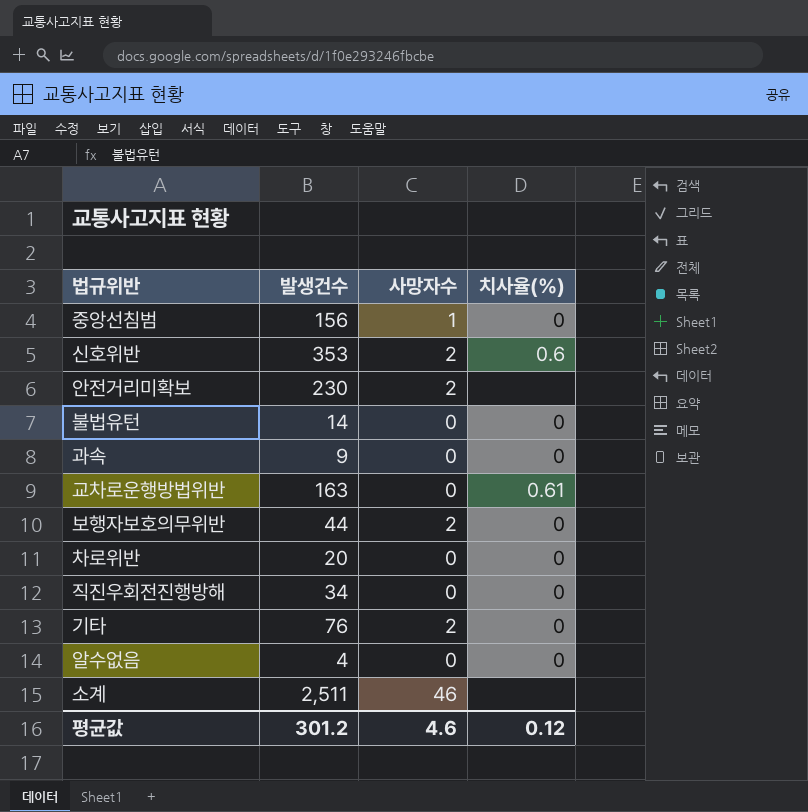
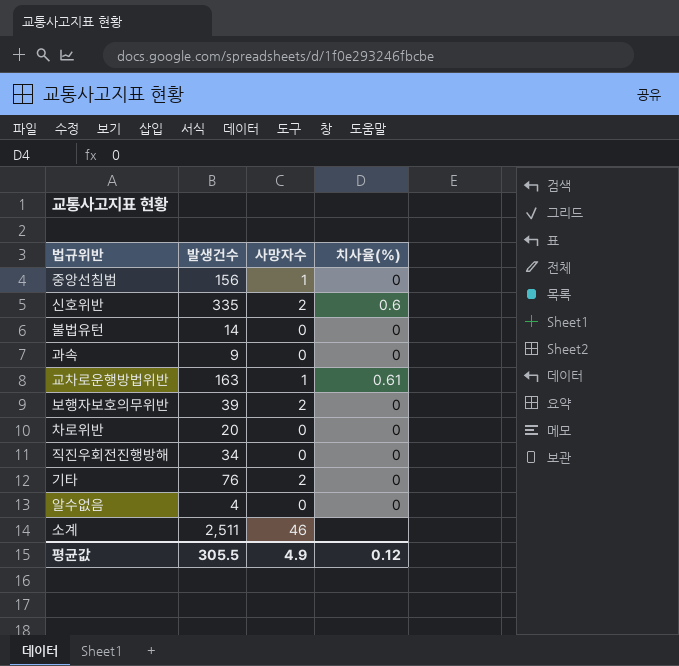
row 안전거리미확보: 230 | 2 | none -> none
신호위반 | 발생건수: 353 -> 335
교차로운행방법위반 | 사망자수: 0 -> 1
보행자보호의무위반 | 발생건수: 44 -> 39
평균값 | 발생건수: 301.2 -> 305.5
평균값 | 사망자수: 4.6 -> 4.9

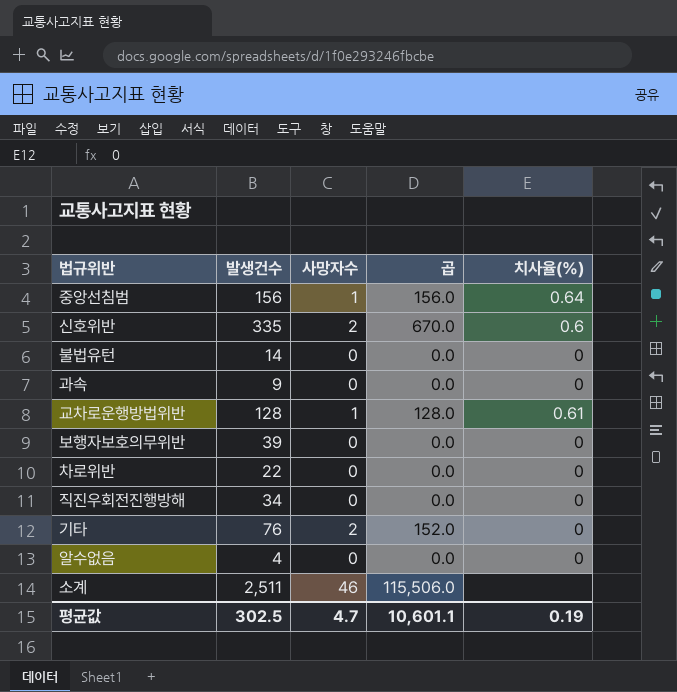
column 곱 | formula: none -> [발생건수] * [사망자수]
중앙선침범 | 치사율(%): 0 -> 0.64
교차로운행방법위반 | 발생건수: 163 -> 128
보행자보호의무위반 | 사망자수: 2 -> 0
차로위반 | 발생건수: 20 -> 22
평균값 | 발생건수: 305.5 -> 302.5
평균값 | 사망자수: 4.9 -> 4.7
평균값 | 치사율(%): 0.12 -> 0.19

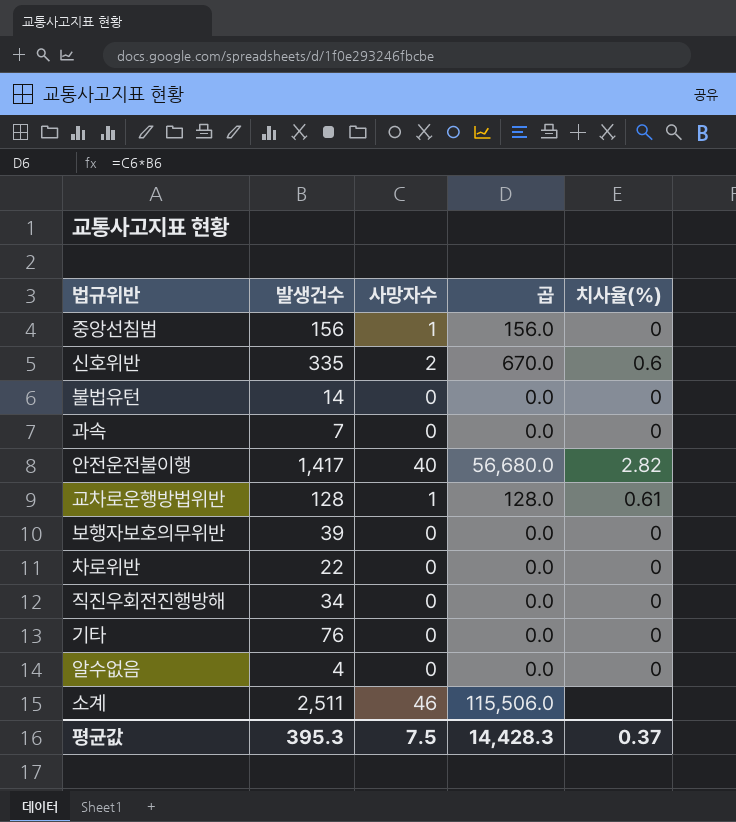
중앙선침범 | 치사율(%): 0.64 -> 0
과속 | 발생건수: 9 -> 7
row 안전운전불이행: none -> 1,417 | 40 | 56,680.0 | 2.82
기타 | 사망자수: 2 -> 0
기타 | 곱: 152.0 -> 0.0
평균값 | 발생건수: 302.5 -> 395.3
평균값 | 사망자수: 4.7 -> 7.5
평균값 | 곱: 10,601.1 -> 14,428.3
평균값 | 치사율(%): 0.19 -> 0.37

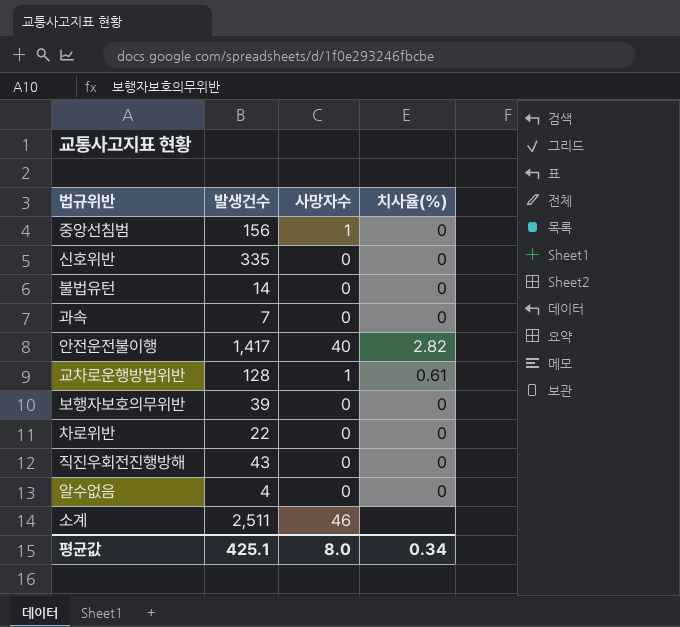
column 곱 | formula: [발생건수] * [사망자수] -> none
row 기타: 76 | 0 | 0.0 | 0 -> none
신호위반 | 사망자수: 2 -> 0
신호위반 | 치사율(%): 0.6 -> 0
직진우회전진행방해 | 발생건수: 34 -> 43
평균값 | 발생건수: 395.3 -> 425.1
평균값 | 사망자수: 7.5 -> 8.0
평균값 | 치사율(%): 0.37 -> 0.34

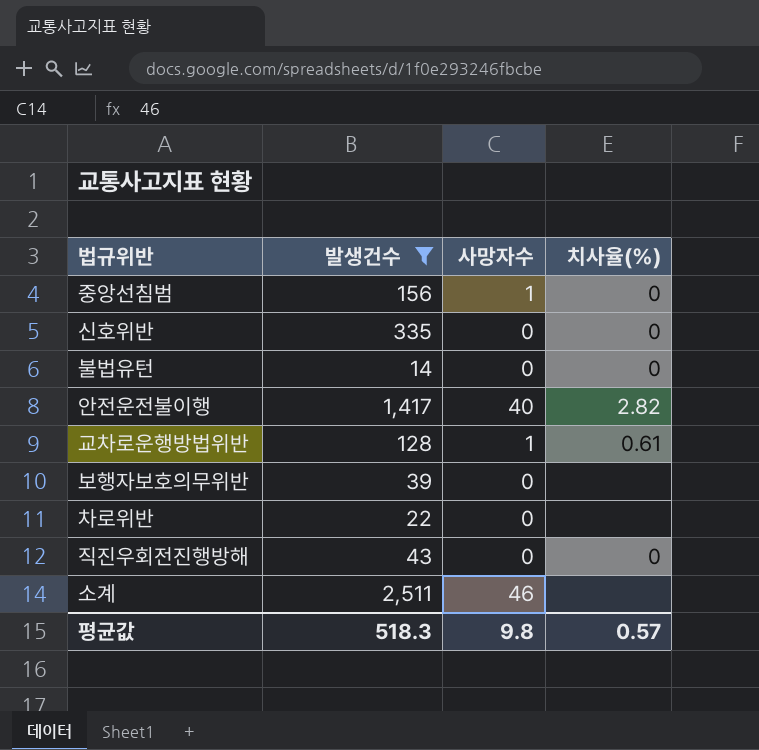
filter: none -> 발생건수 >= 14
보행자보호의무위반 | 치사율(%): 0 -> none
차로위반 | 치사율(%): 0 -> none
평균값 | 발생건수: 425.1 -> 518.3
평균값 | 사망자수: 8.0 -> 9.8
평균값 | 치사율(%): 0.34 -> 0.57

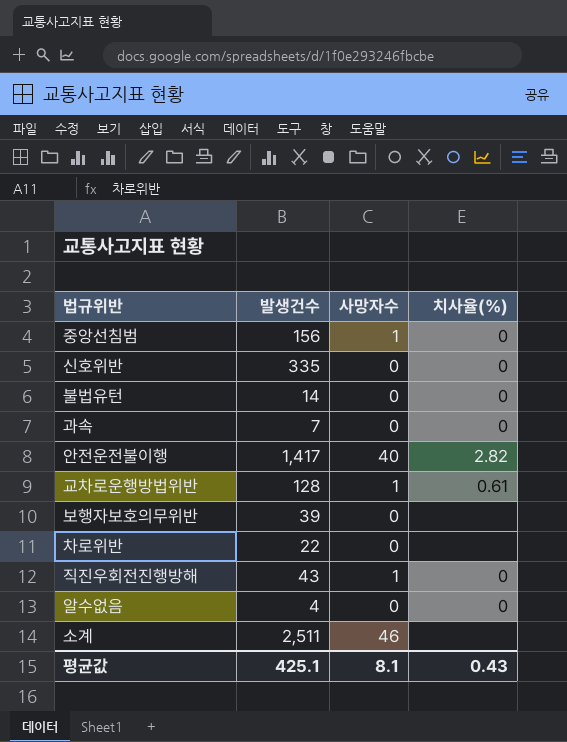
filter: 발생건수 >= 14 -> none
직진우회전진행방해 | 사망자수: 0 -> 1
평균값 | 발생건수: 518.3 -> 425.1
평균값 | 사망자수: 9.8 -> 8.1
평균값 | 치사율(%): 0.57 -> 0.43

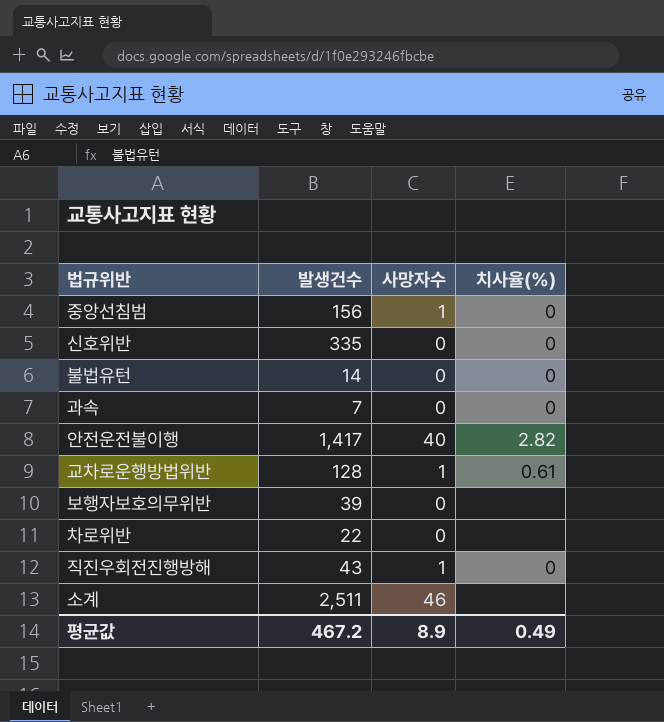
row 알수없음: 4 | 0 | 0 -> none
평균값 | 발생건수: 425.1 -> 467.2
평균값 | 사망자수: 8.1 -> 8.9
평균값 | 치사율(%): 0.43 -> 0.49

